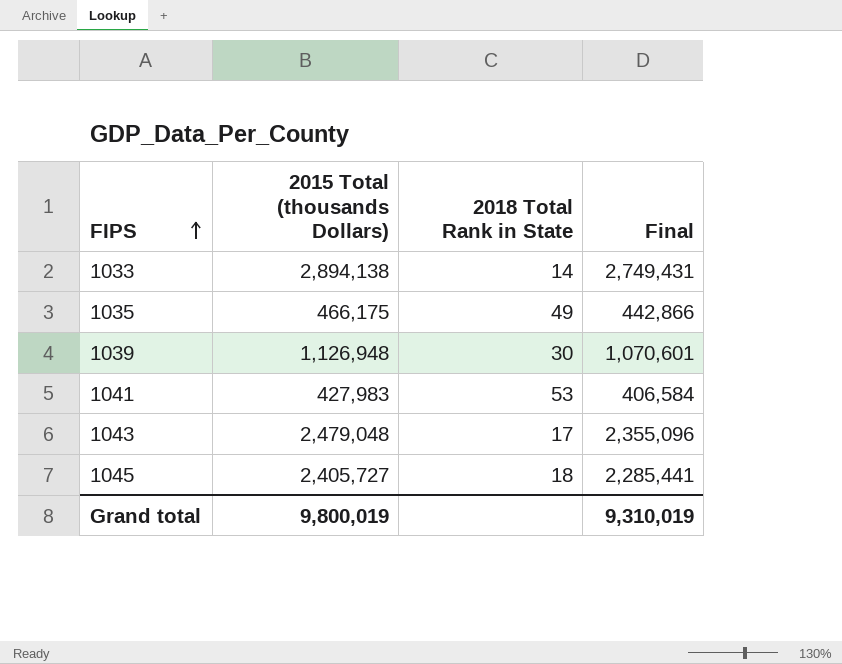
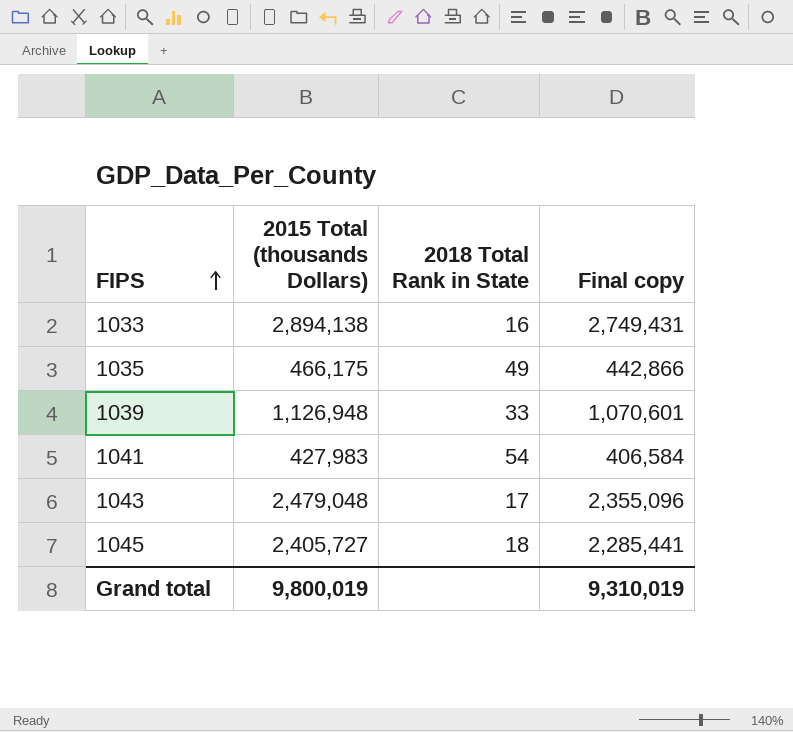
column name: Final -> Final copy
1033 | 2018 Total Rank in State: 14 -> 16
1039 | 2018 Total Rank in State: 30 -> 33
1041 | 2018 Total Rank in State: 53 -> 54

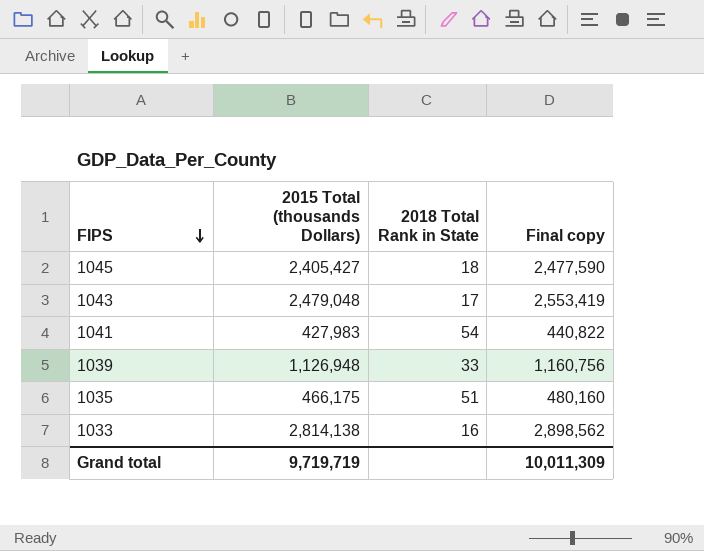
row order: FIPS ascending -> FIPS descending
column Final copy | formula: [2015 Total (thousands Dollars)] * 0.95 -> [2015 Total (thousands Dollars)] * 1.03
1045 | 2015 Total (thousands Dollars): 2,405,727 -> 2,405,427
1035 | 2018 Total Rank in State: 49 -> 51
1033 | 2015 Total (thousands Dollars): 2,894,138 -> 2,814,138
Grand total | 2015 Total (thousands Dollars): 9,800,019 -> 9,719,719
Grand total | Final copy: 9,310,019 -> 10,011,309

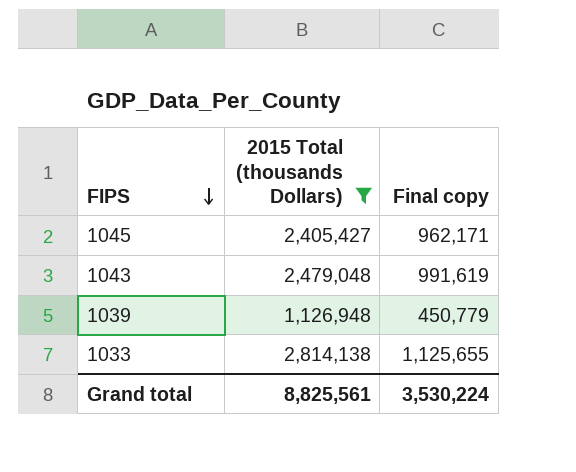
filter: none -> 2015 Total (thousands Dollars) >= 1,126,948
column 2018 Total Rank in State | position: 3 -> none
column Final copy | formula: [2015 Total (thousands Dollars)] * 1.03 -> [2015 Total (thousands Dollars)] * 0.4
Grand total | 2015 Total (thousands Dollars): 9,719,719 -> 8,825,561
Grand total | Final copy: 10,011,309 -> 3,530,224

